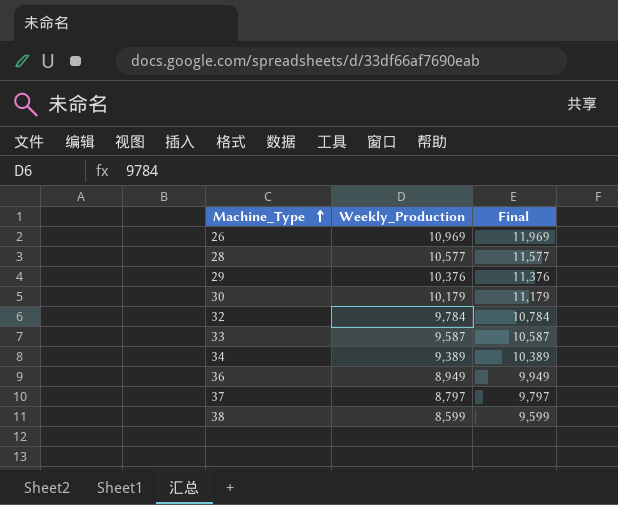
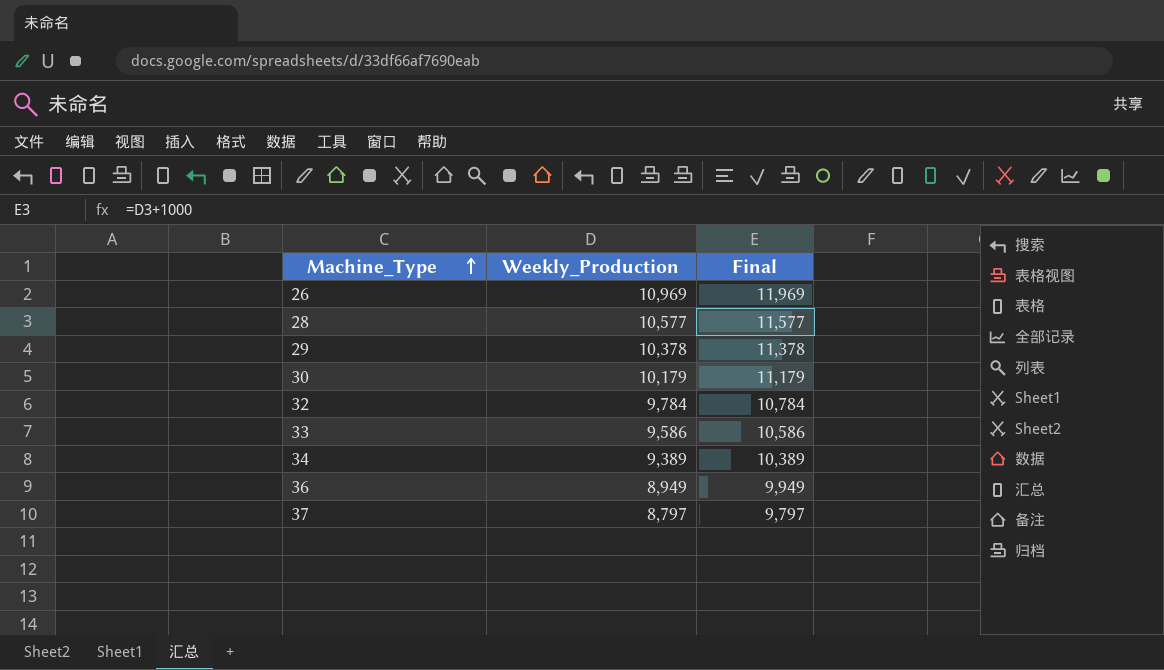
row 38: 8,599 | 9,599 -> none
29 | Weekly_Production: 10,376 -> 10,378
29 | Final: 11,376 -> 11,378
33 | Weekly_Production: 9,587 -> 9,586
33 | Final: 10,587 -> 10,586

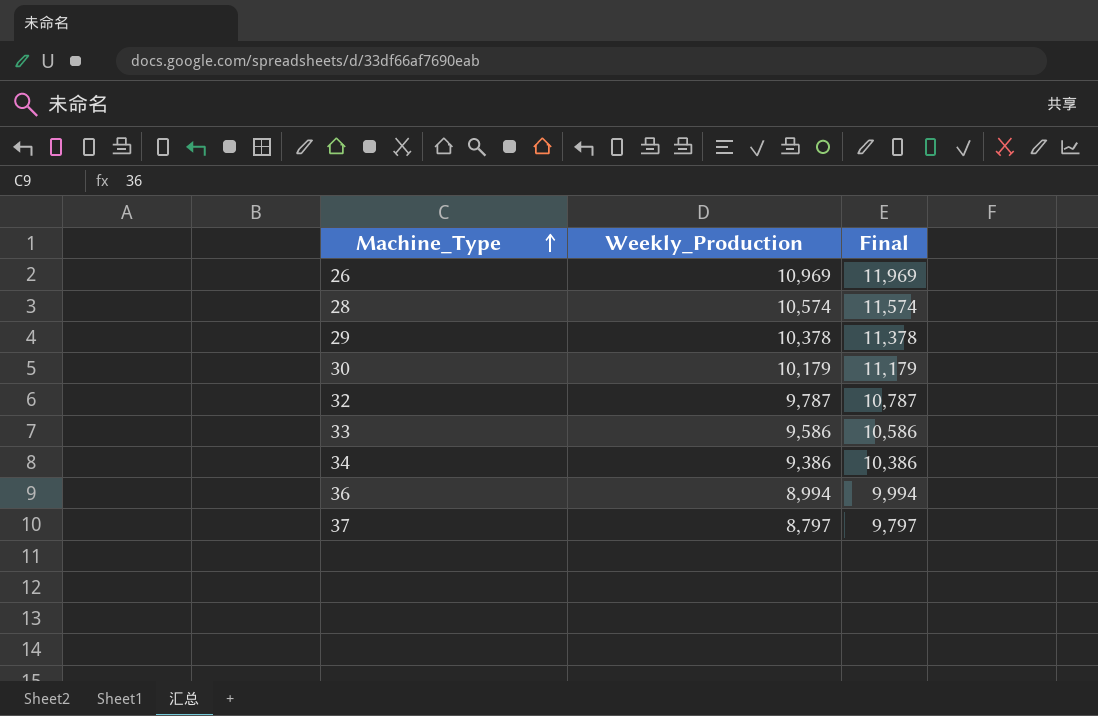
28 | Weekly_Production: 10,577 -> 10,574
28 | Final: 11,577 -> 11,574
32 | Weekly_Production: 9,784 -> 9,787
32 | Final: 10,784 -> 10,787
34 | Weekly_Production: 9,389 -> 9,386
34 | Final: 10,389 -> 10,386
36 | Weekly_Production: 8,949 -> 8,994
36 | Final: 9,949 -> 9,994

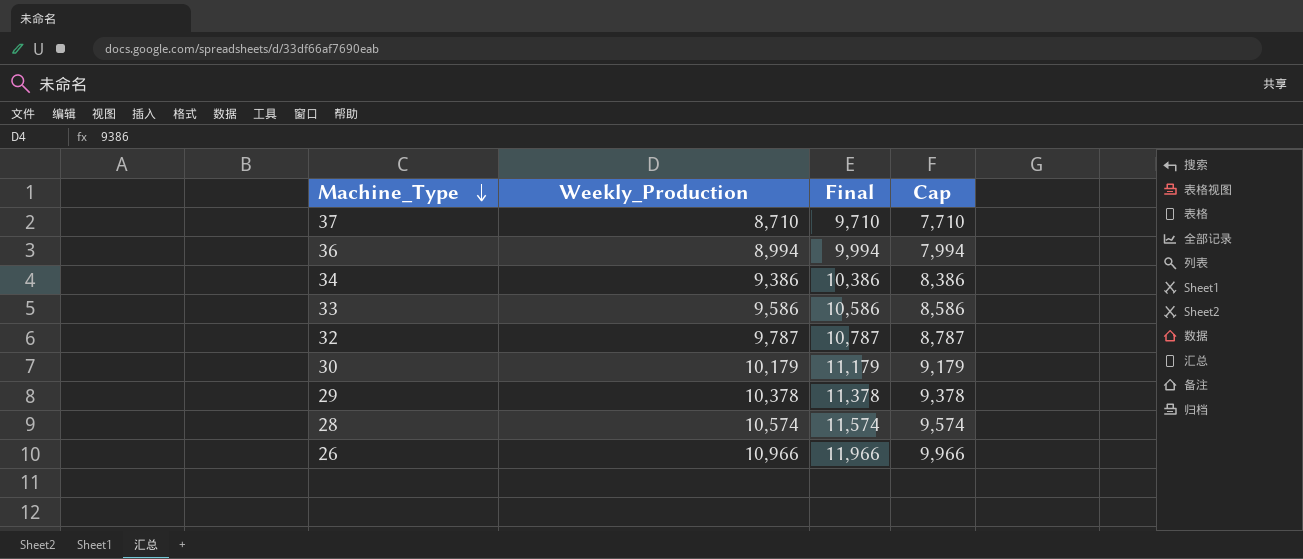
row order: Machine_Type ascending -> Machine_Type descending
column Cap | formula: none -> [Weekly_Production] - 1000
37 | Weekly_Production: 8,797 -> 8,710
37 | Final: 9,797 -> 9,710
26 | Weekly_Production: 10,969 -> 10,966
26 | Final: 11,969 -> 11,966

